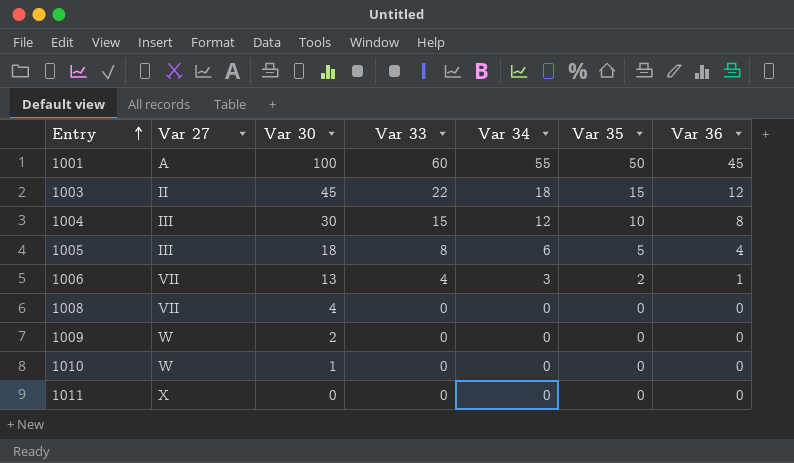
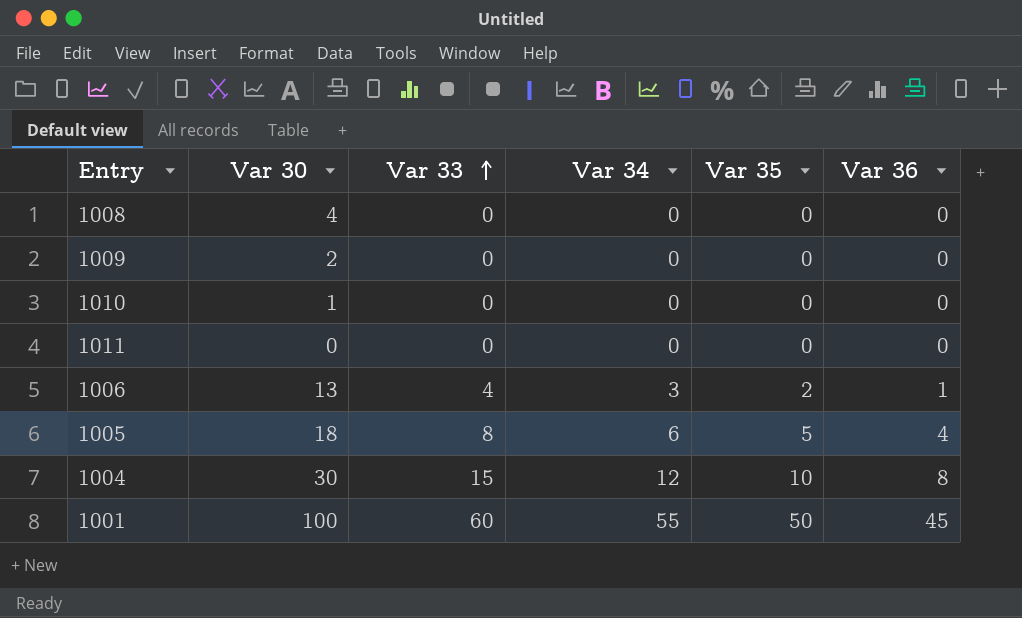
row order: Entry ascending -> Var 33 ascending
column Var 27 | position: 2 -> none
row 1003: II | 45 | 22 | 18 | 15 | 12 -> none

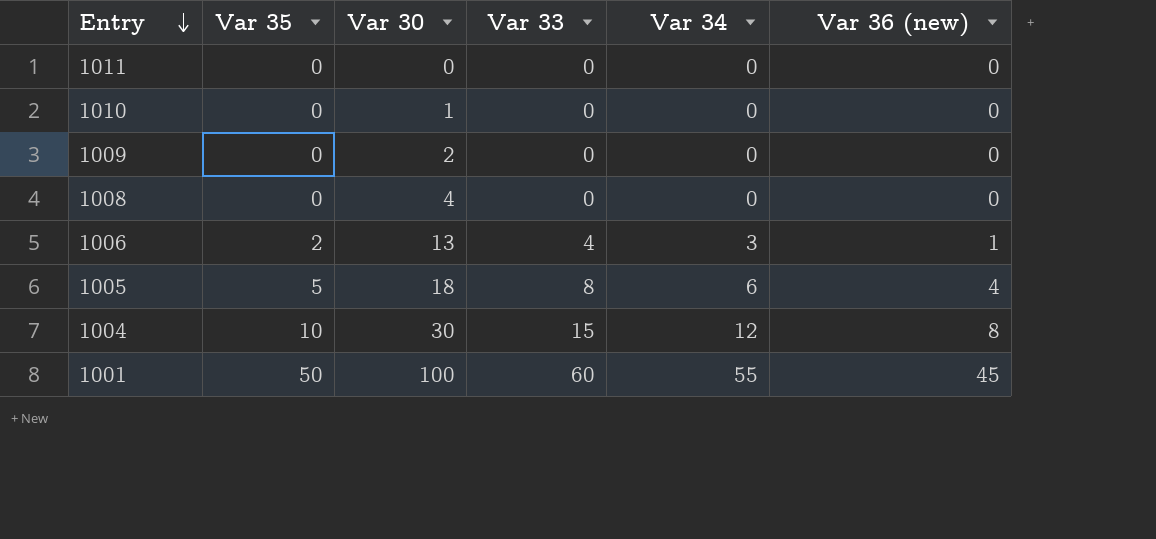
row order: Var 33 ascending -> Entry descending
column Var 35 | position: 5 -> 2
column name: Var 36 -> Var 36 (new)

